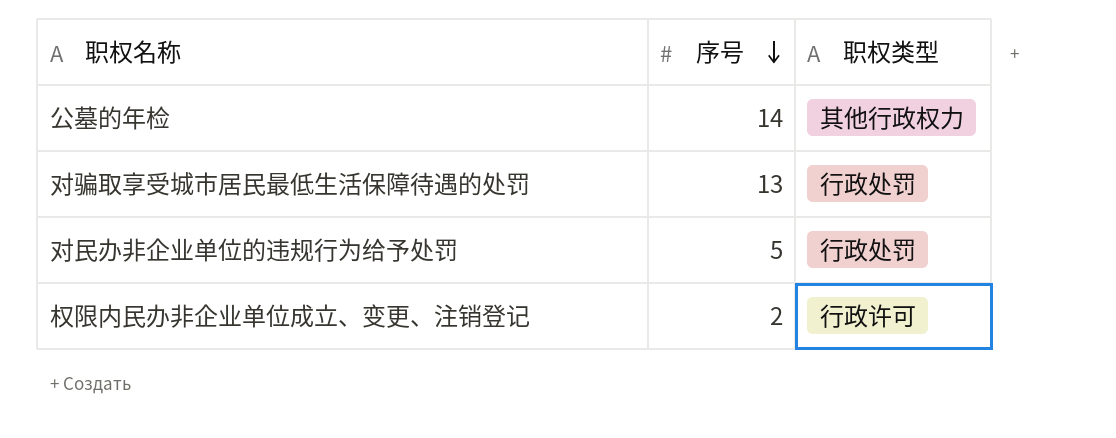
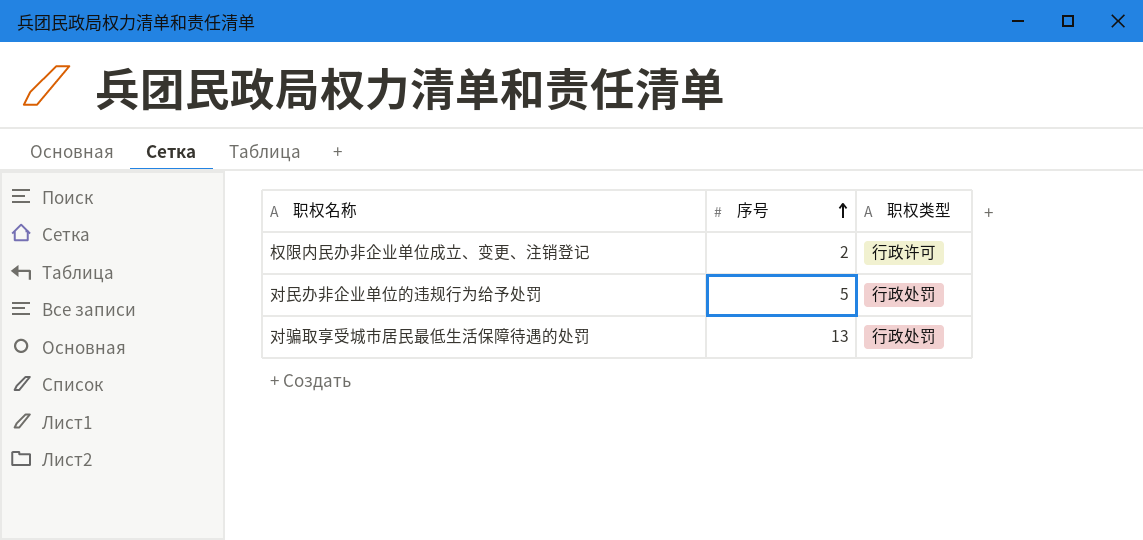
row order: 序号 descending -> 序号 ascending
row 公墓的年检: 14 | 其他行政权力 -> none

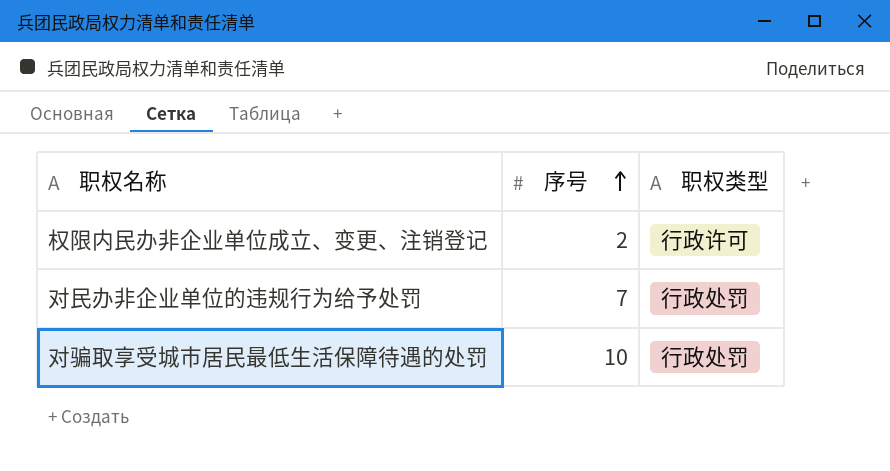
对民办非企业单位的违规行为给予处罚 | 序号: 5 -> 7
对骗取享受城市居民最低生活保障待遇的处罚 | 序号: 13 -> 10

